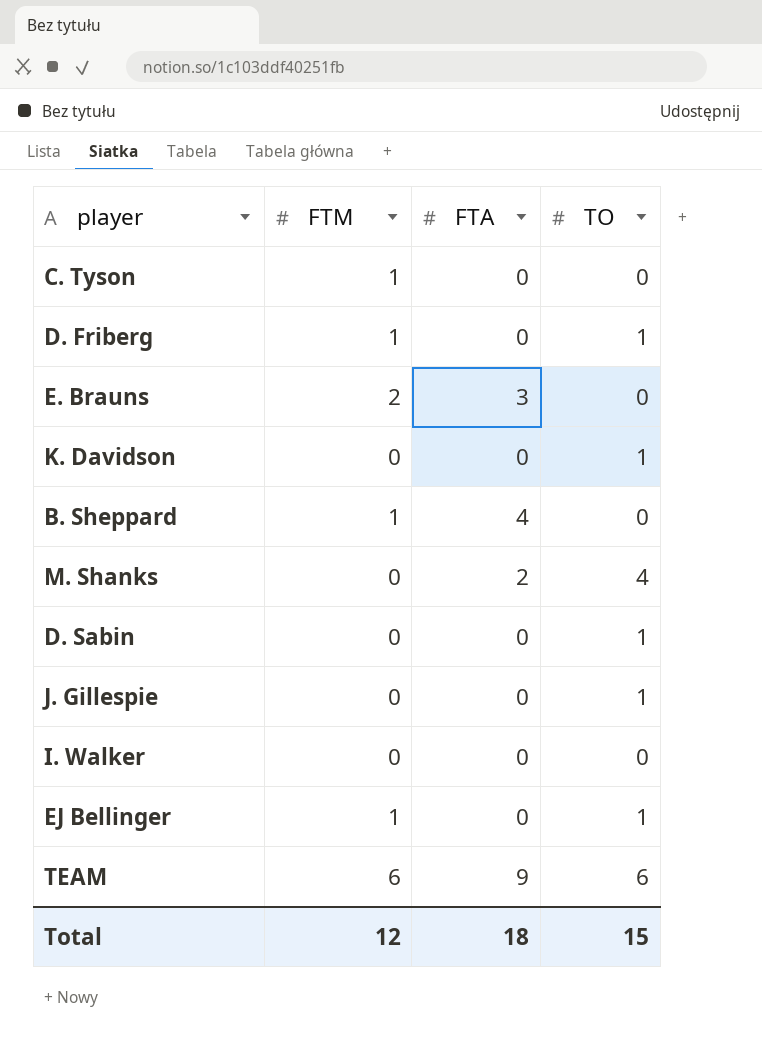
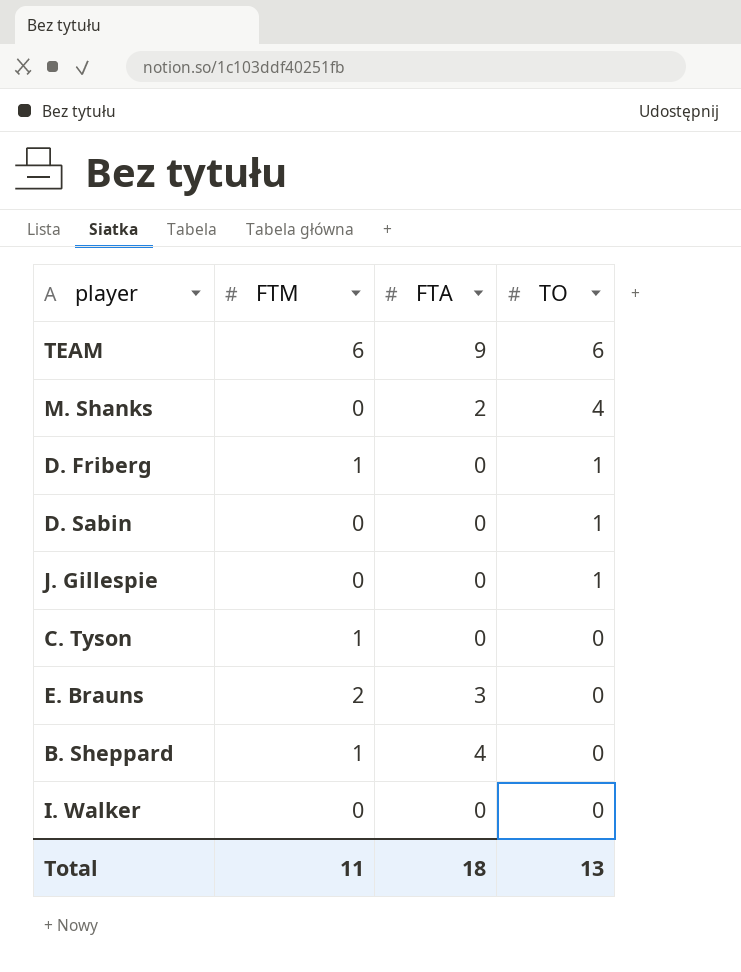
row order: none -> TO descending
row K. Davidson: 0 | 0 | 1 -> none
row EJ Bellinger: 1 | 0 | 1 -> none
Total | FTM: 12 -> 11
Total | TO: 15 -> 13

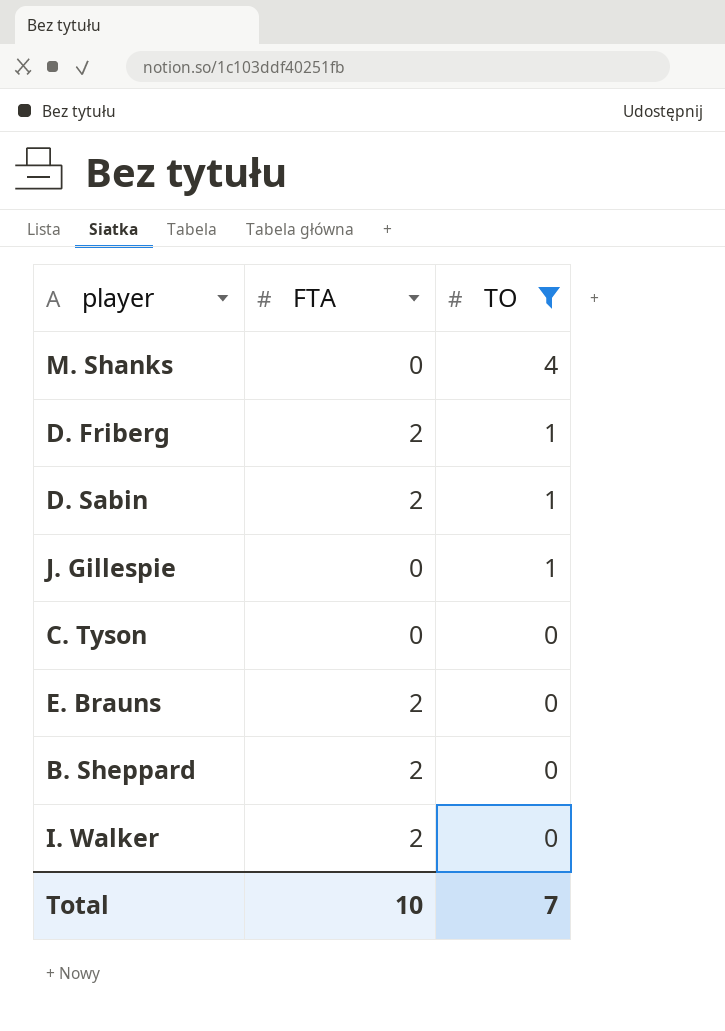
filter: none -> TO != 6
column FTM | position: 2 -> none
M. Shanks | FTA: 2 -> 0
D. Friberg | FTA: 0 -> 2
D. Sabin | FTA: 0 -> 2
E. Brauns | FTA: 3 -> 2
B. Sheppard | FTA: 4 -> 2
I. Walker | FTA: 0 -> 2
Total | FTA: 18 -> 10
Total | TO: 13 -> 7

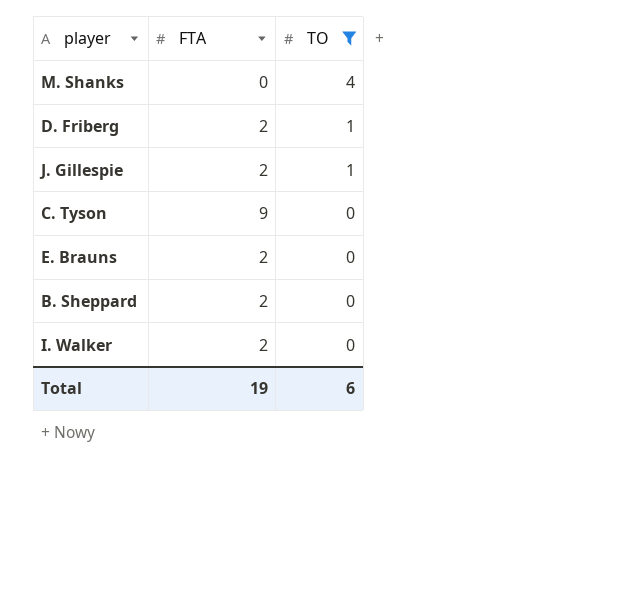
row D. Sabin: 2 | 1 -> none
J. Gillespie | FTA: 0 -> 2
C. Tyson | FTA: 0 -> 9
Total | FTA: 10 -> 19
Total | TO: 7 -> 6

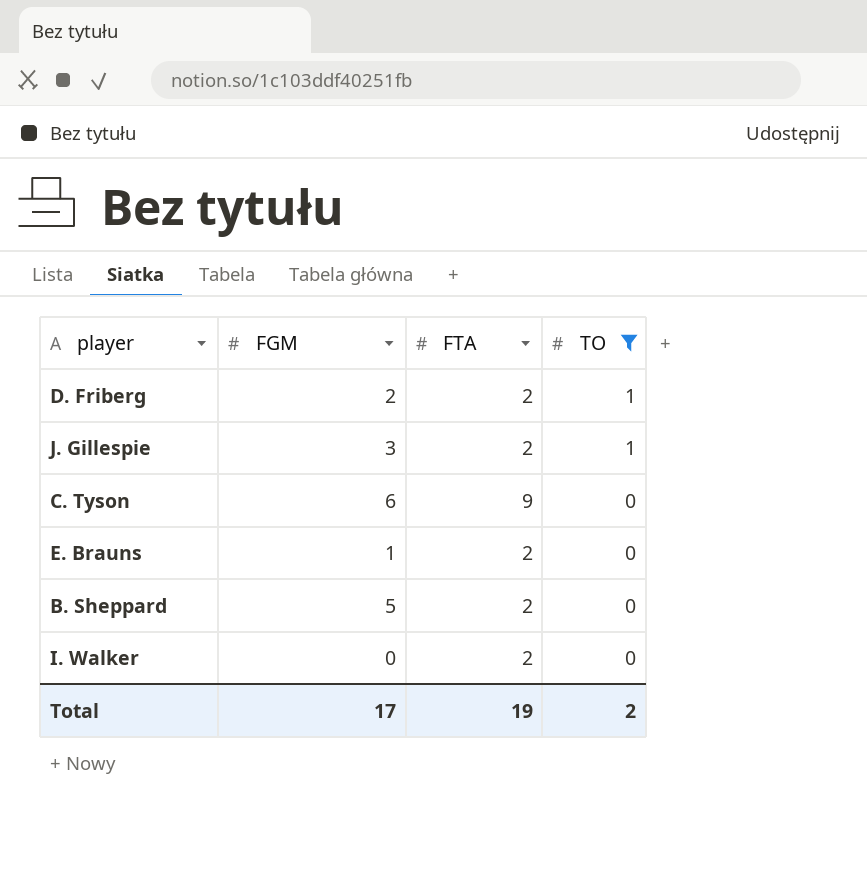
column FGM | position: none -> 2
row M. Shanks: 0 | 4 -> none
Total | TO: 6 -> 2

